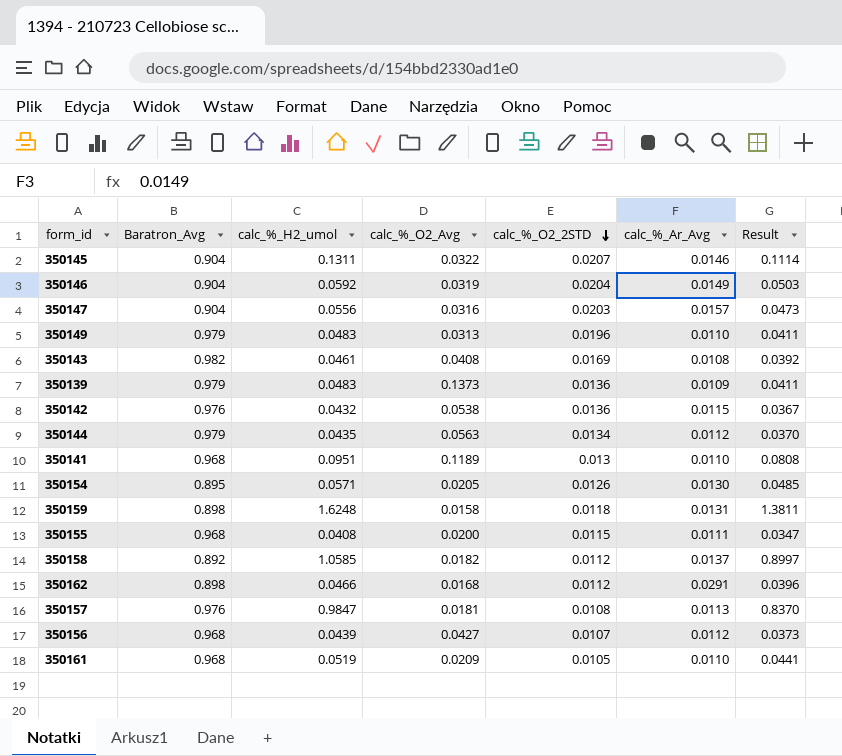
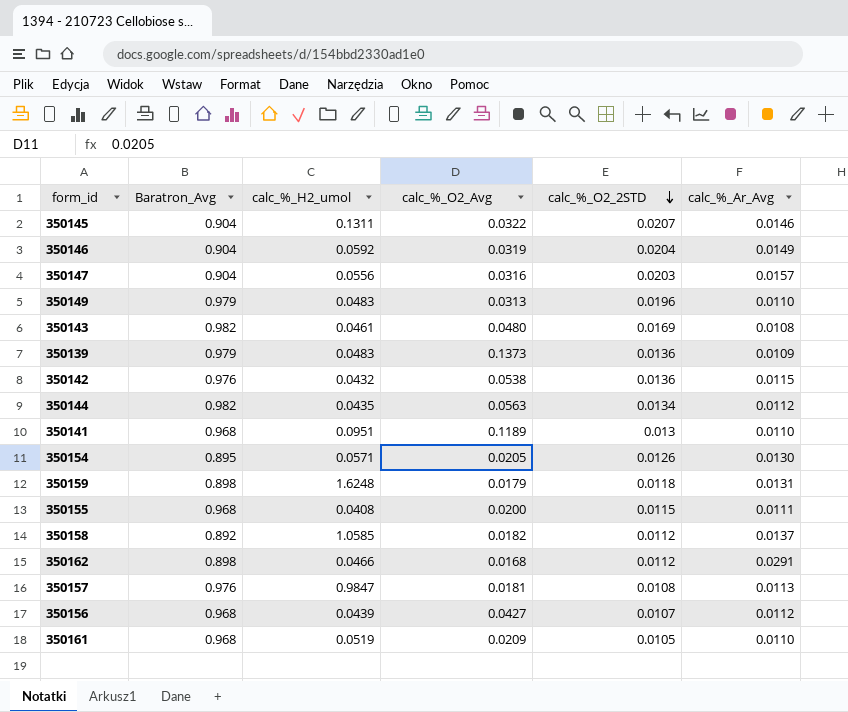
column Result | formula: [calc_%_H2_umol] * 0.85 -> none
350143 | calc_%_O2_Avg: 0.0408 -> 0.0480
350144 | Baratron_Avg: 0.979 -> 0.982
350159 | calc_%_O2_Avg: 0.0158 -> 0.0179

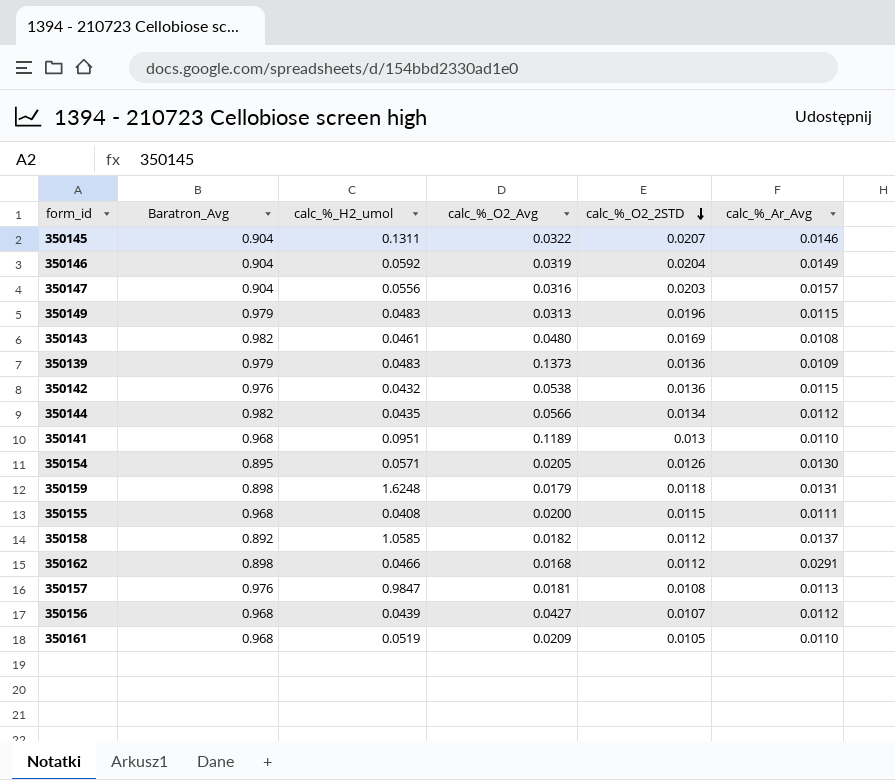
350149 | calc_%_Ar_Avg: 0.0110 -> 0.0115
350144 | calc_%_O2_Avg: 0.0563 -> 0.0566

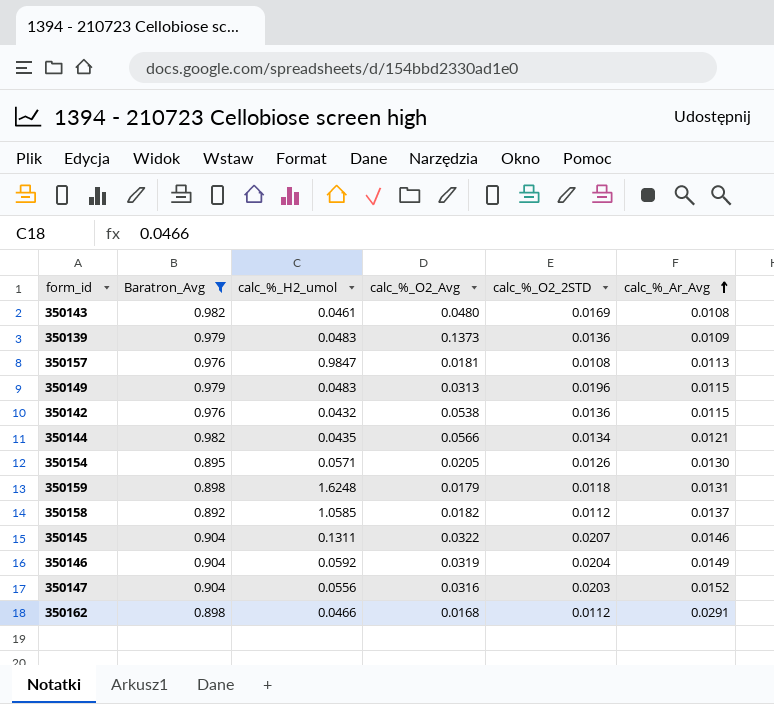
filter: none -> Baratron_Avg != 0.968
row order: calc_%_O2_2STD descending -> calc_%_Ar_Avg ascending
350144 | calc_%_Ar_Avg: 0.0112 -> 0.0121
350147 | calc_%_Ar_Avg: 0.0157 -> 0.0152

